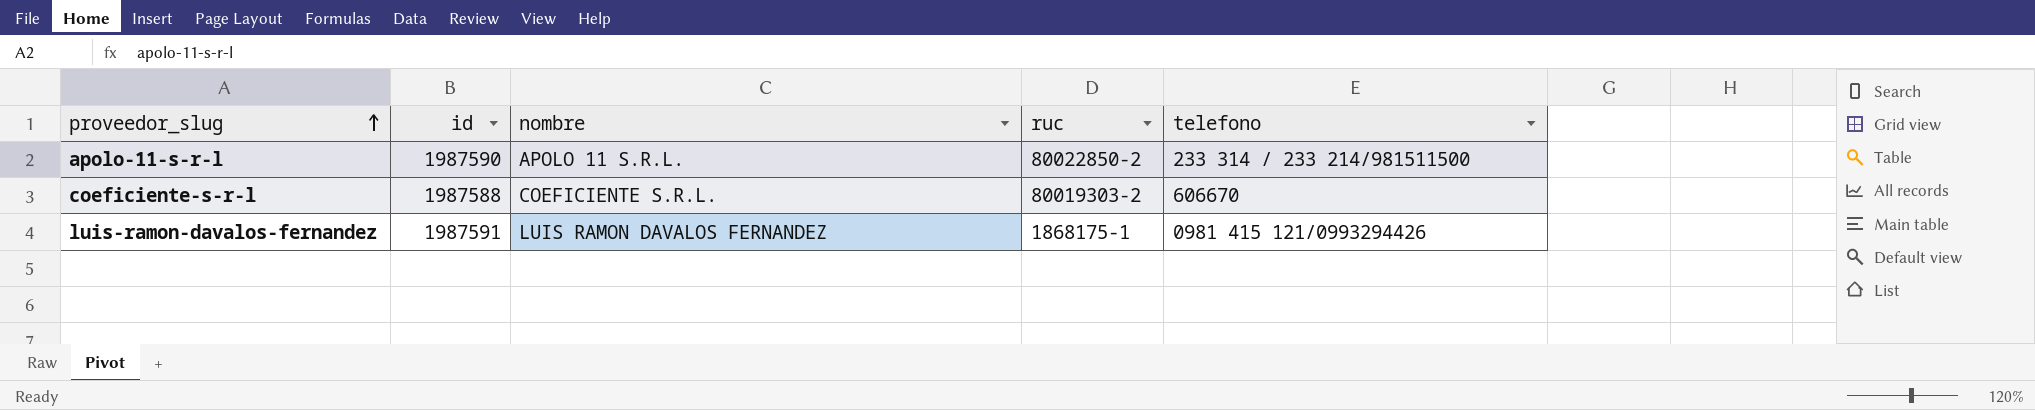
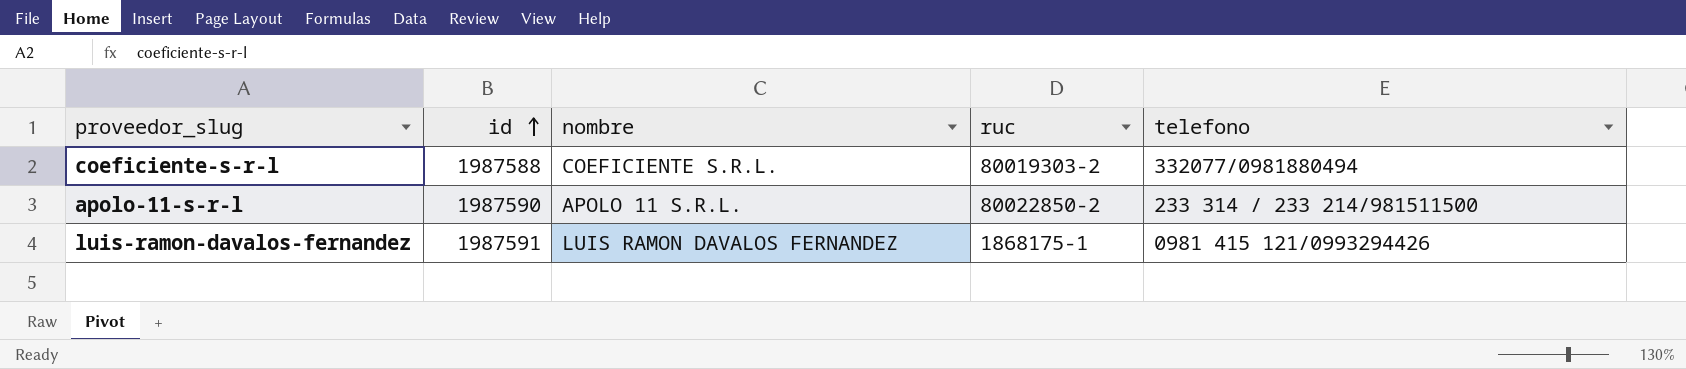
row order: proveedor_slug ascending -> id ascending
coeficiente-s-r-l | telefono: 606670 -> 332077/0981880494

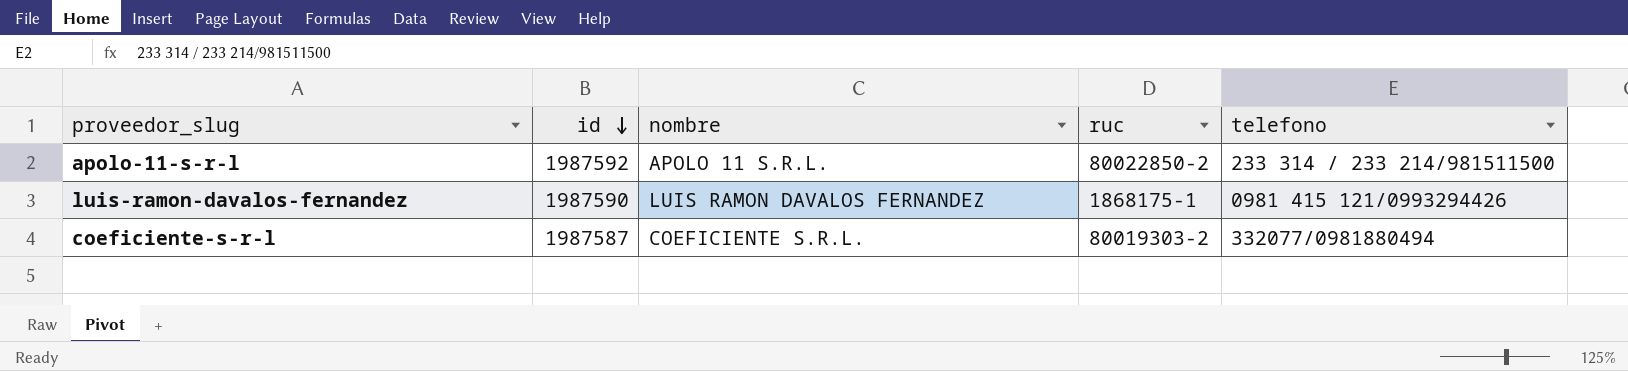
row order: id ascending -> id descending
apolo-11-s-r-l | id: 1987590 -> 1987592
luis-ramon-davalos-fernandez | id: 1987591 -> 1987590
coeficiente-s-r-l | id: 1987588 -> 1987587

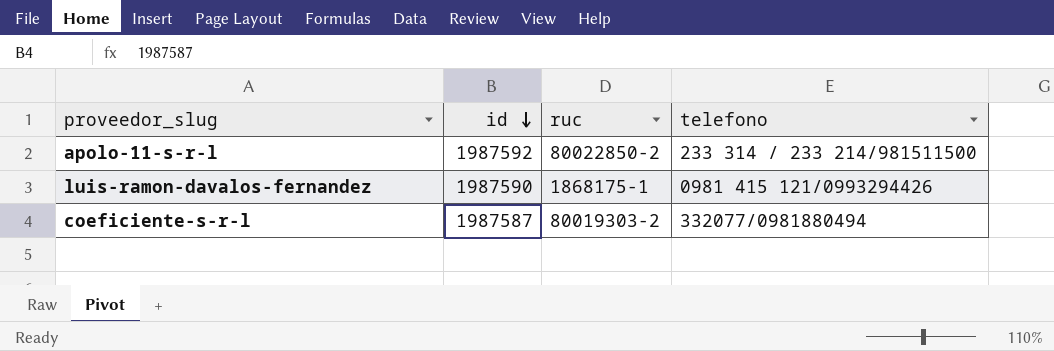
column nombre | position: 3 -> none

